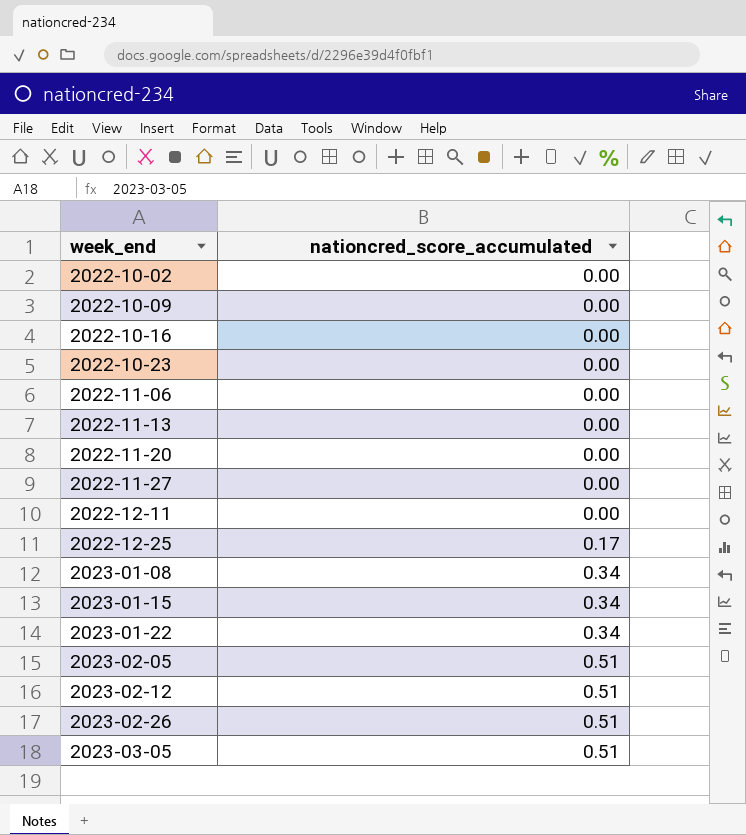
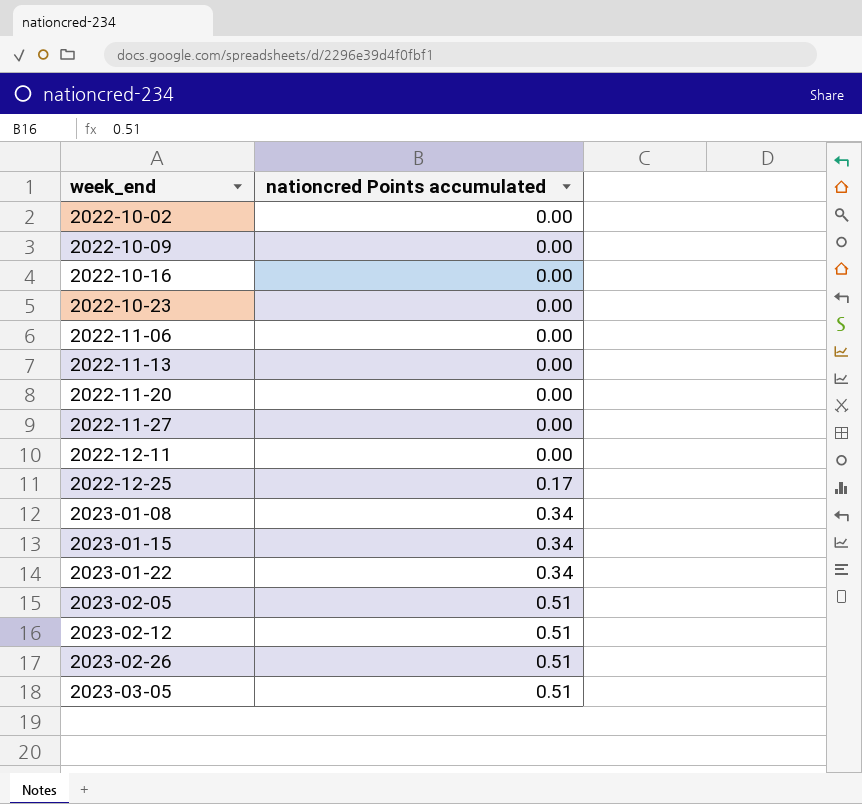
column name: nationcred_score_accumulated -> nationcred Points accumulated

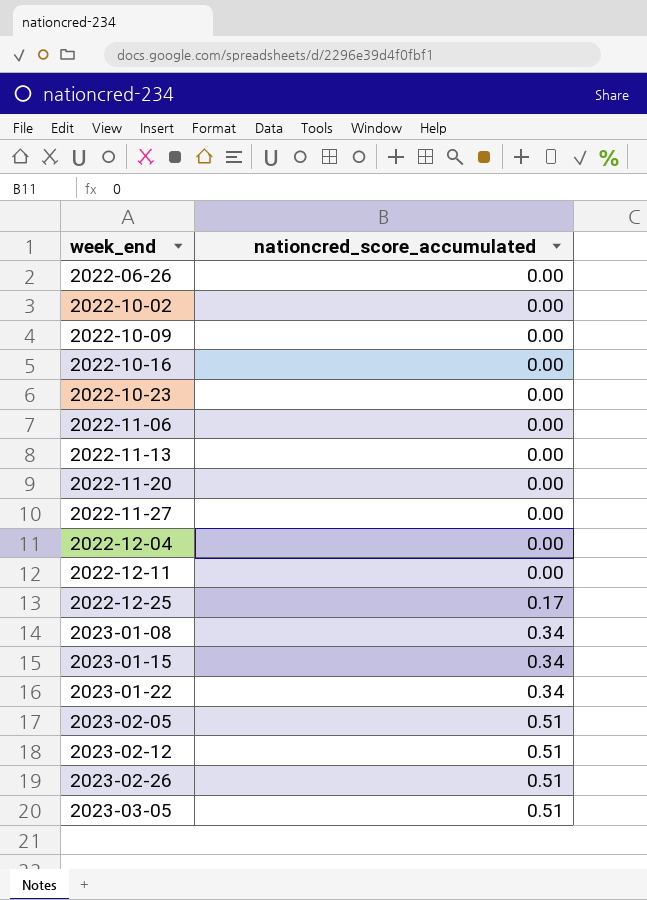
column name: nationcred Points accumulated -> nationcred_score_accumulated
row 2022-06-26: none -> 0.00
row 2022-12-04: none -> 0.00

